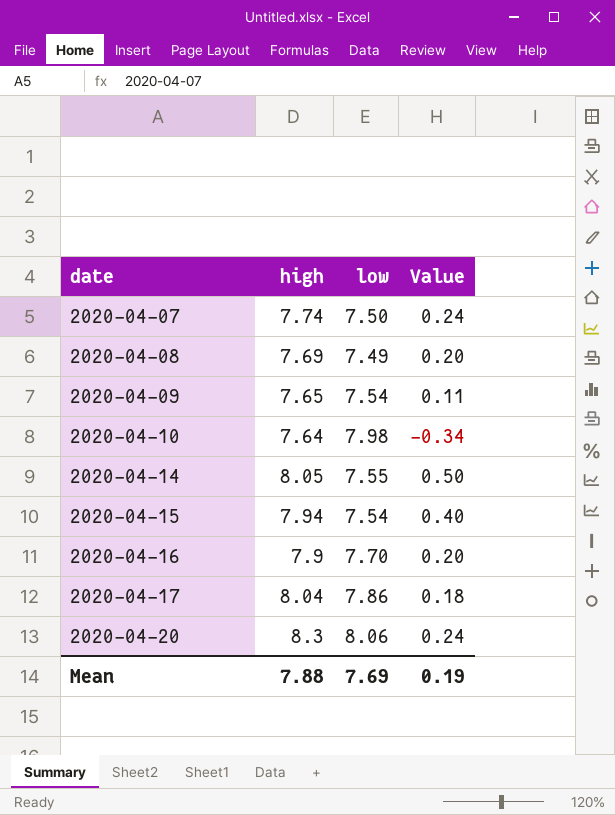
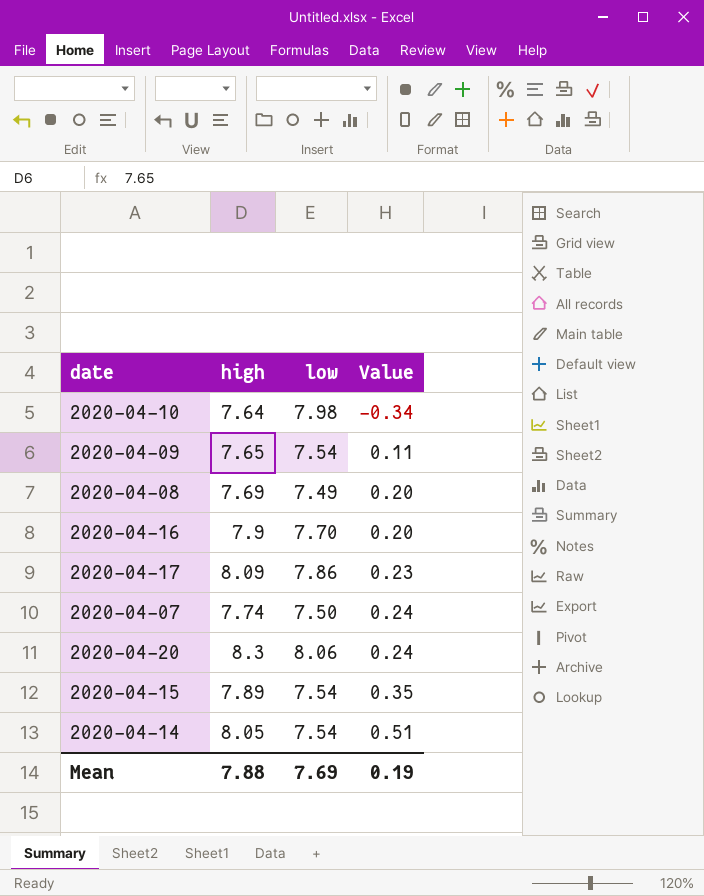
row order: date ascending -> Value ascending
2020-04-17 | high: 8.04 -> 8.09
2020-04-17 | Value: 0.18 -> 0.23
2020-04-15 | high: 7.94 -> 7.89
2020-04-15 | Value: 0.40 -> 0.35
2020-04-14 | low: 7.55 -> 7.54
2020-04-14 | Value: 0.50 -> 0.51

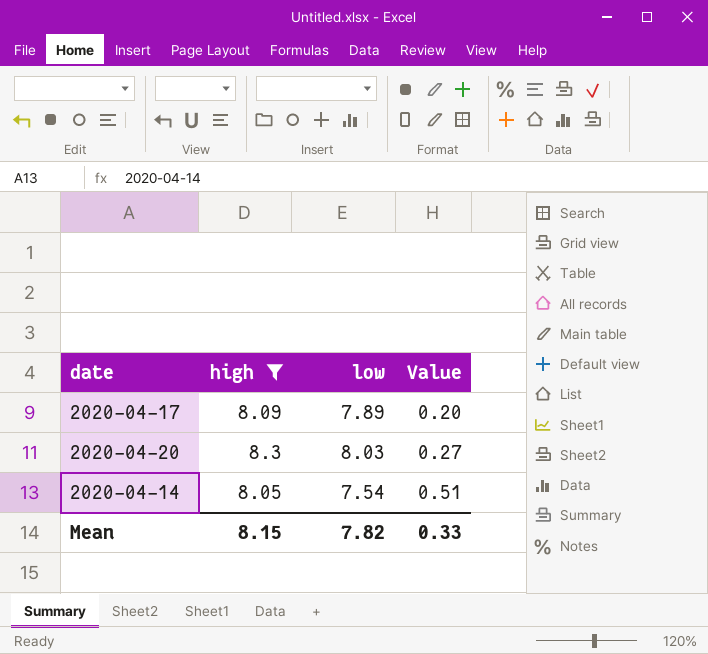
filter: none -> high >= 8.05
2020-04-17 | low: 7.86 -> 7.89
2020-04-17 | Value: 0.23 -> 0.20
2020-04-20 | low: 8.06 -> 8.03
2020-04-20 | Value: 0.24 -> 0.27
Mean | high: 7.88 -> 8.15
Mean | low: 7.69 -> 7.82
Mean | Value: 0.19 -> 0.33

